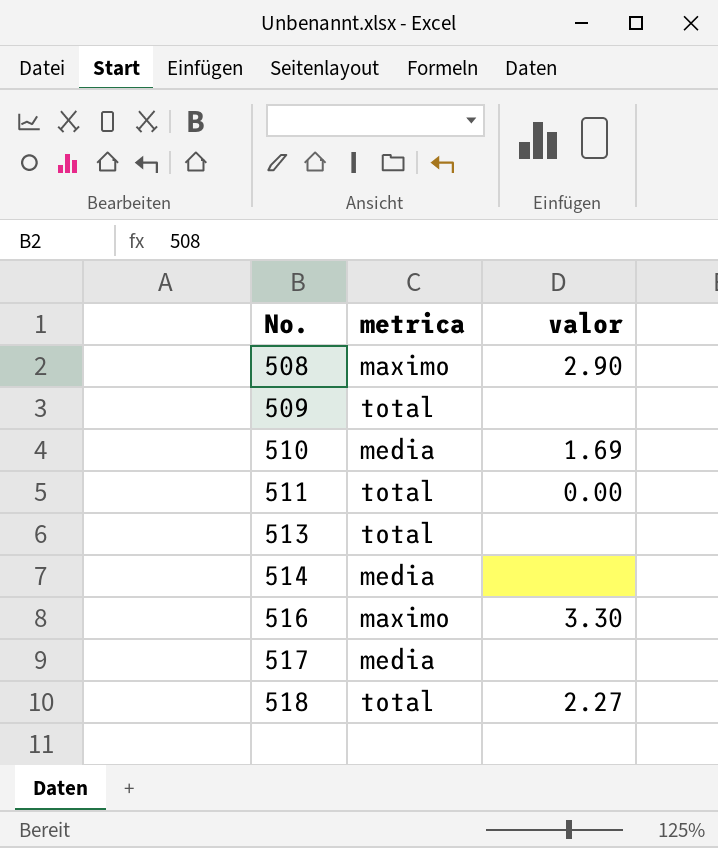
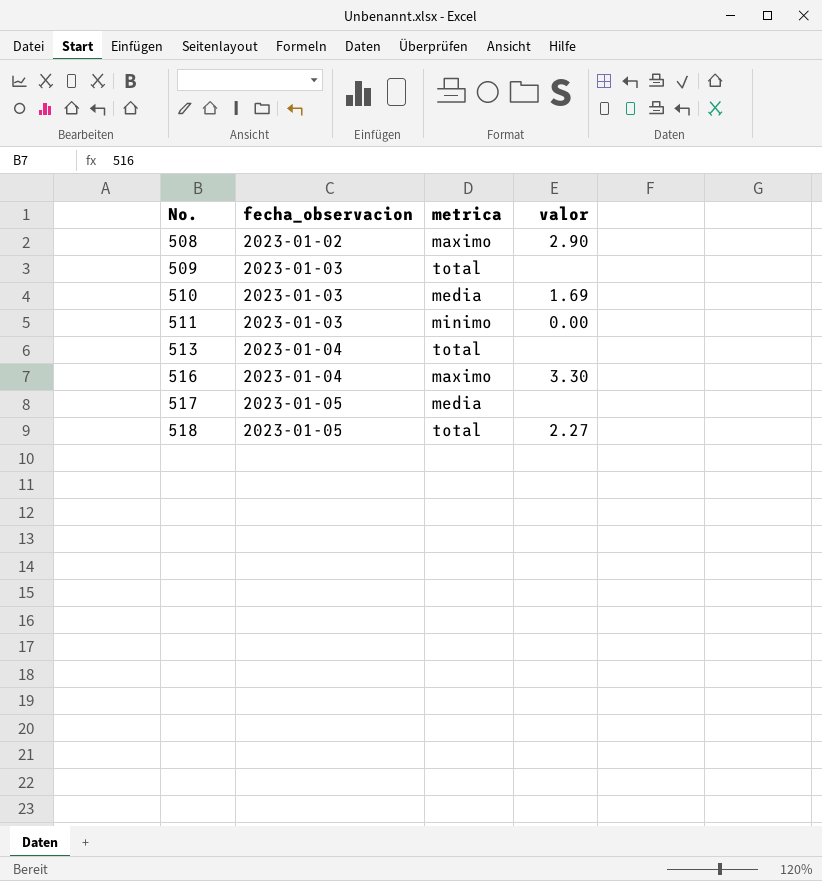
column fecha_observacion | position: none -> 2
row 514: media | none -> none
511 | metrica: total -> minimo

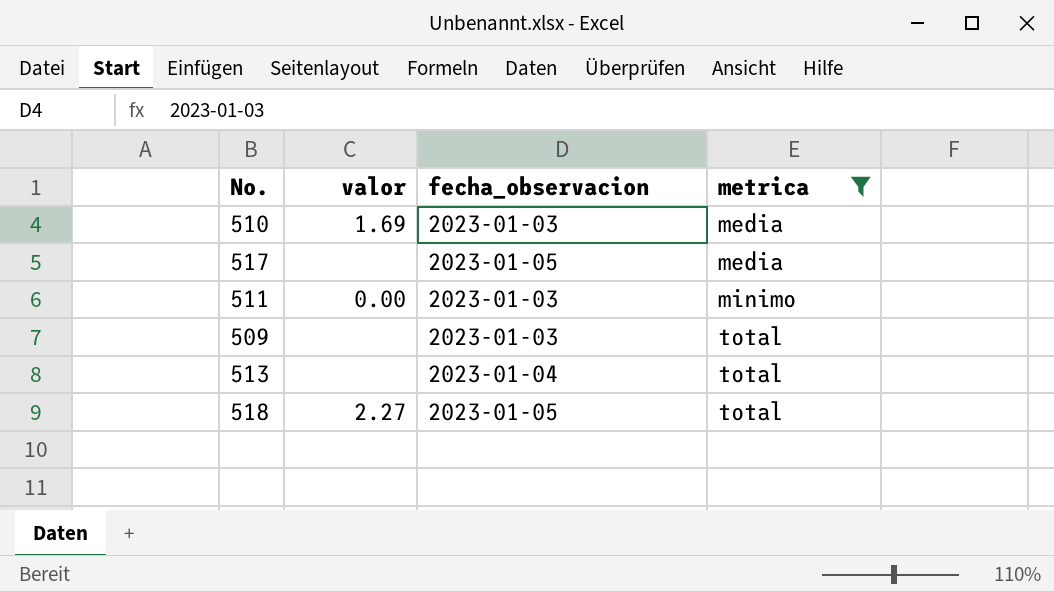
filter: none -> metrica != maximo
row order: No. ascending -> metrica ascending
column valor | position: 4 -> 2

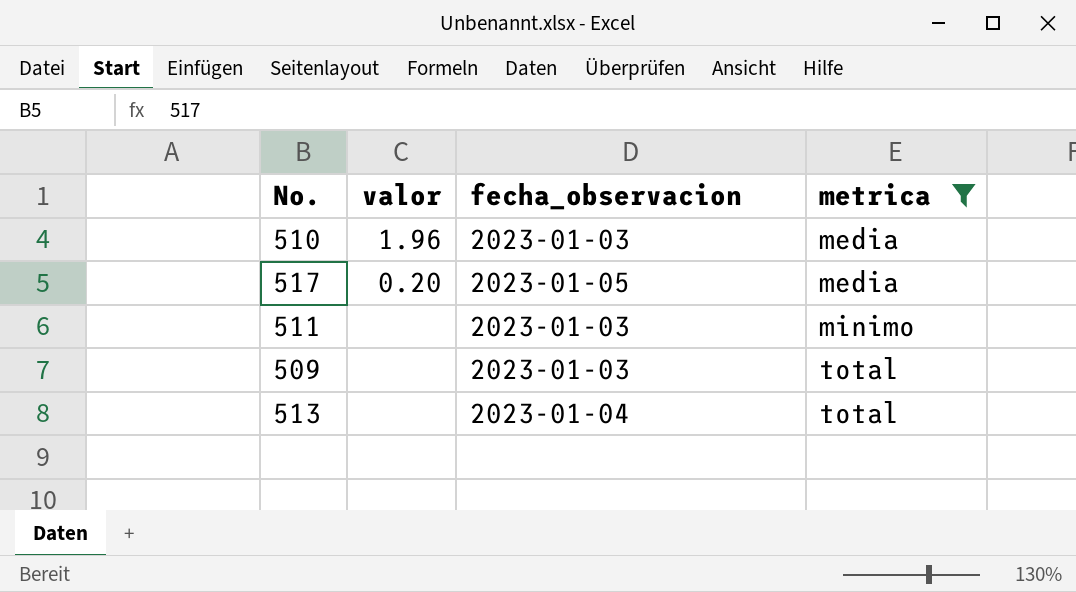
row 518: 2.27 | 2023-01-05 | total -> none
510 | valor: 1.69 -> 1.96
517 | valor: none -> 0.20
511 | valor: 0.00 -> none

